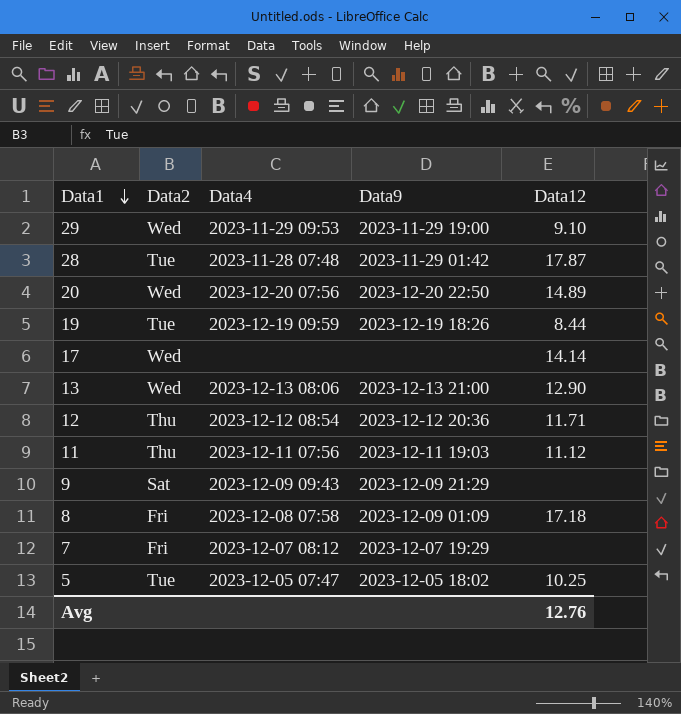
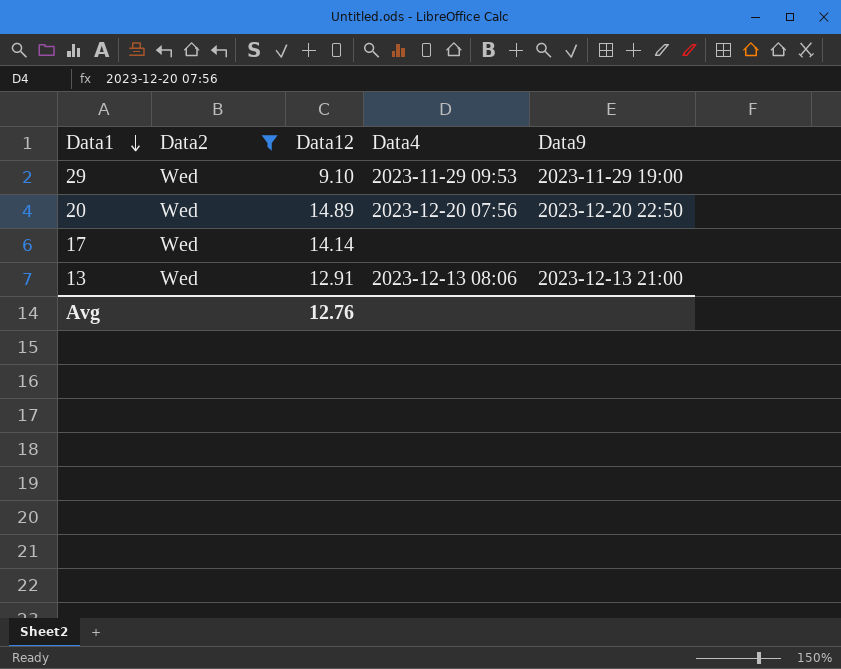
filter: none -> Data2 = Wed
column Data12 | position: 5 -> 3
13 | Data12: 12.90 -> 12.91

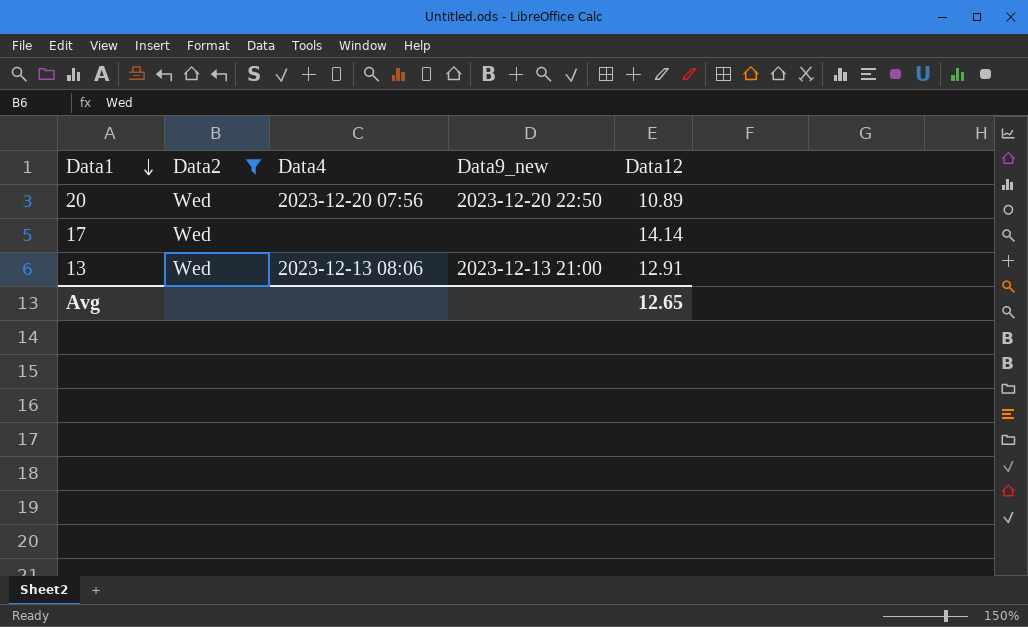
column name: Data9 -> Data9_new
column Data12 | position: 3 -> 5
row 29: Wed | 9.10 | 2023-11-29 09:53 | 2023-11-29 19:00 -> none
20 | Data12: 14.89 -> 10.89
Avg | Data12: 12.76 -> 12.65

